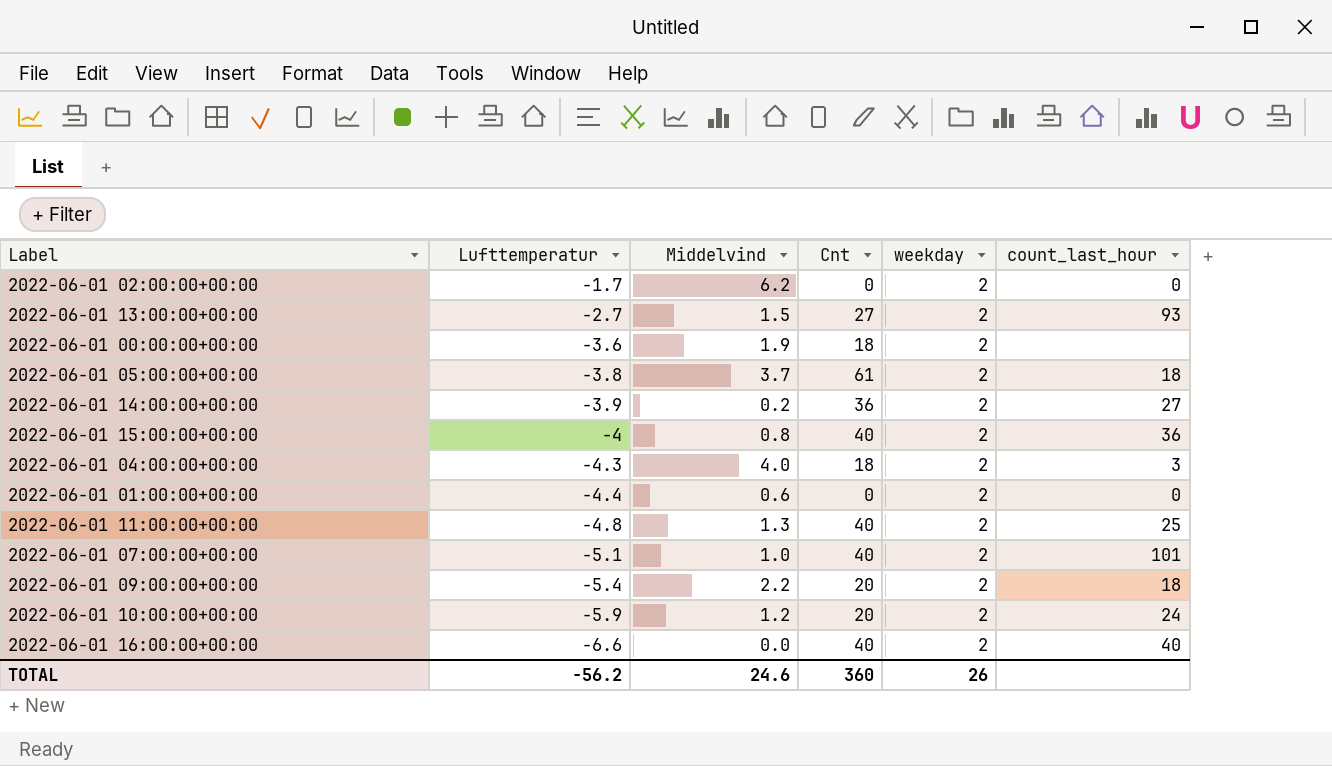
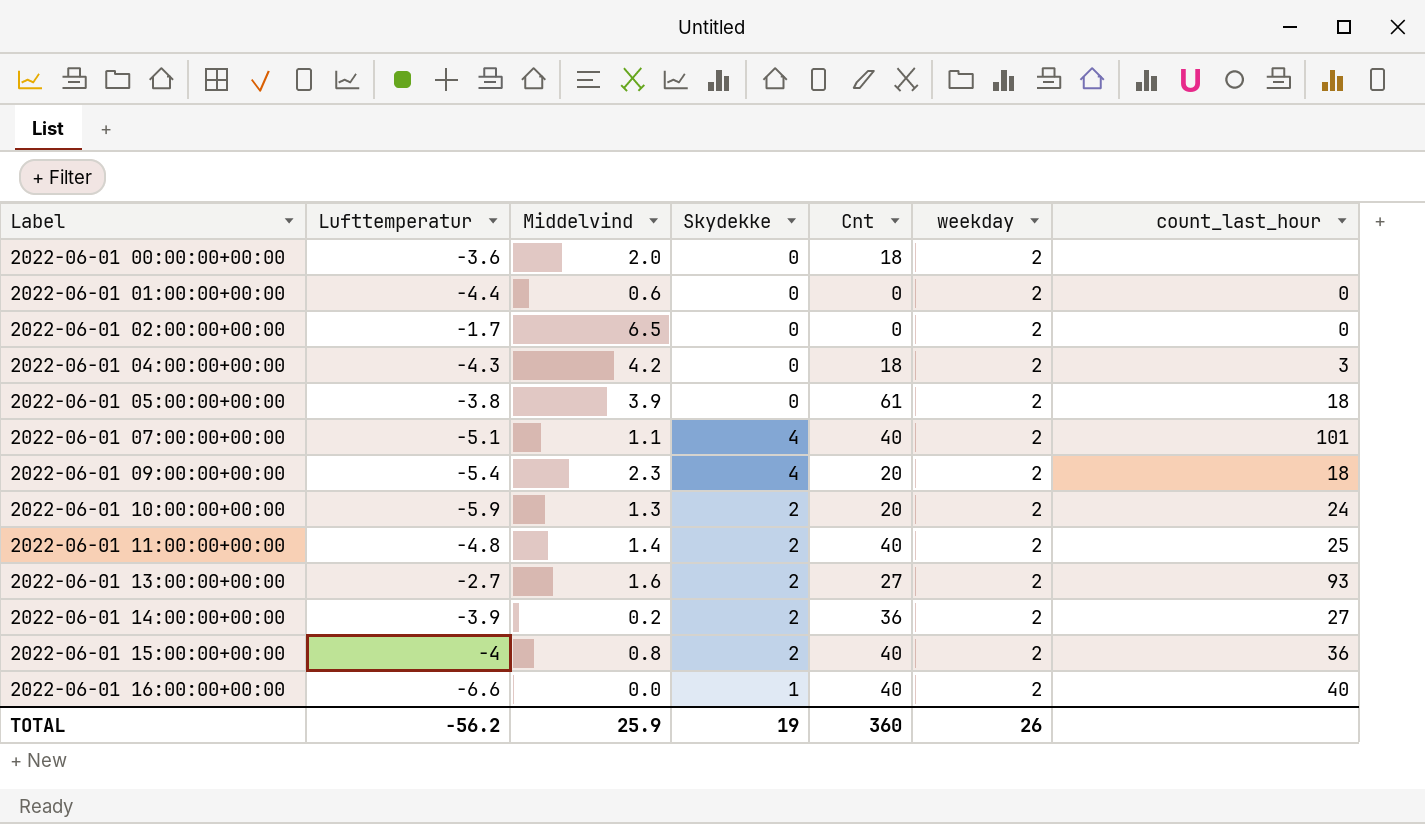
row order: Lufttemperatur descending -> Label ascending
column Skydekke | position: none -> 4
2022-06-01 00:00:00+00:00 | Middelvind: 1.9 -> 2.0
2022-06-01 02:00:00+00:00 | Middelvind: 6.2 -> 6.5
2022-06-01 04:00:00+00:00 | Middelvind: 4.0 -> 4.2
2022-06-01 05:00:00+00:00 | Middelvind: 3.7 -> 3.9
2022-06-01 07:00:00+00:00 | Middelvind: 1.0 -> 1.1
2022-06-01 09:00:00+00:00 | Middelvind: 2.2 -> 2.3
2022-06-01 10:00:00+00:00 | Middelvind: 1.2 -> 1.3
2022-06-01 11:00:00+00:00 | Middelvind: 1.3 -> 1.4
2022-06-01 13:00:00+00:00 | Middelvind: 1.5 -> 1.6
TOTAL | Middelvind: 24.6 -> 25.9

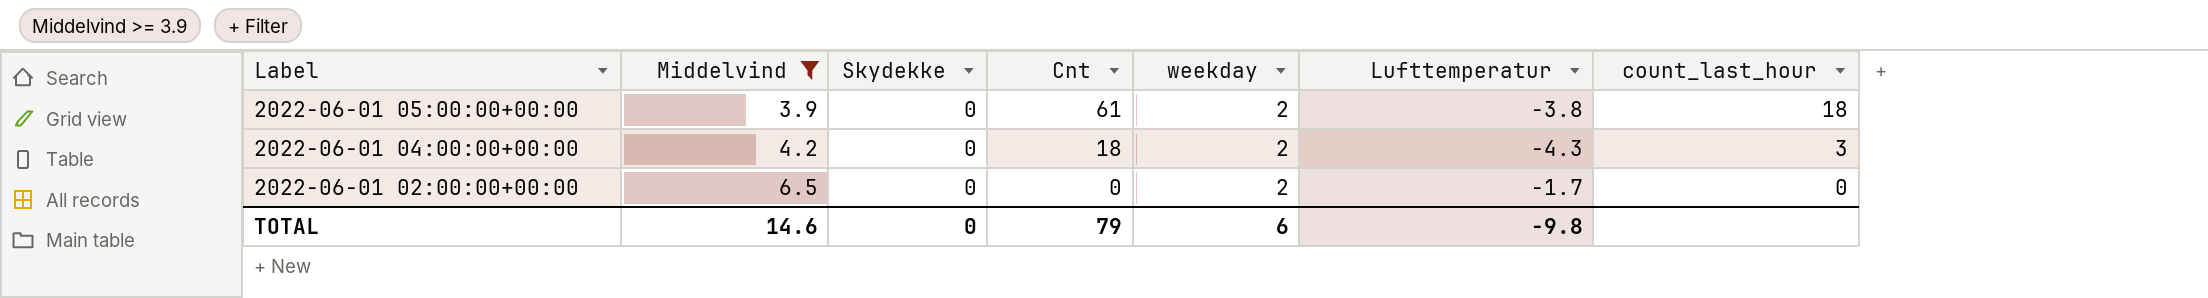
filter: none -> Middelvind >= 3.9
row order: Label ascending -> Label descending
column Lufttemperatur | position: 2 -> 6
TOTAL | Middelvind: 25.9 -> 14.6
TOTAL | Skydekke: 19 -> 0
TOTAL | Cnt: 360 -> 79
TOTAL | weekday: 26 -> 6
TOTAL | Lufttemperatur: -56.2 -> -9.8

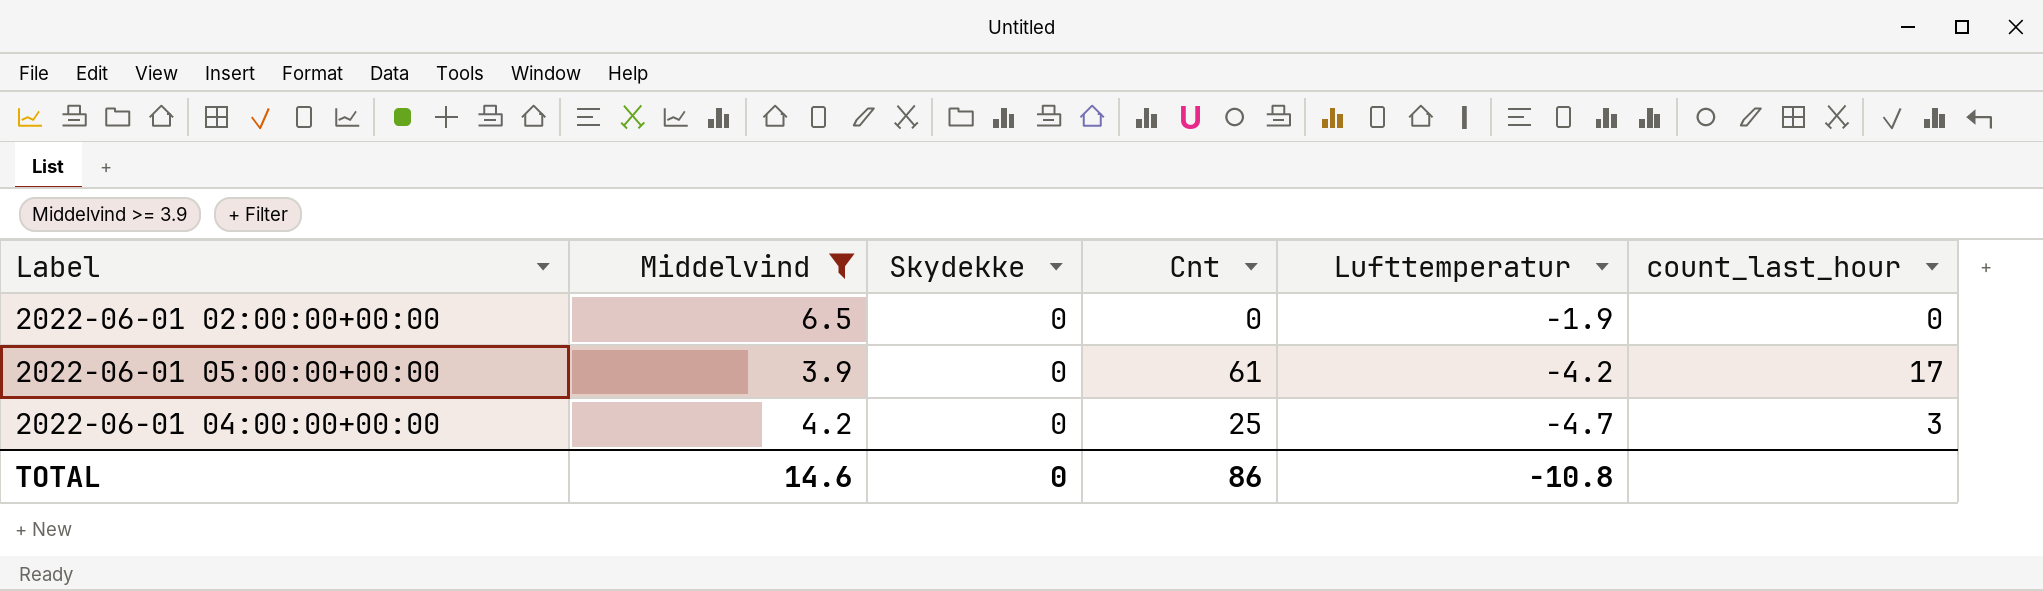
row order: Label descending -> Lufttemperatur descending
column weekday | position: 5 -> none
2022-06-01 02:00:00+00:00 | Lufttemperatur: -1.7 -> -1.9
2022-06-01 05:00:00+00:00 | Lufttemperatur: -3.8 -> -4.2
2022-06-01 05:00:00+00:00 | count_last_hour: 18 -> 17
2022-06-01 04:00:00+00:00 | Cnt: 18 -> 25
2022-06-01 04:00:00+00:00 | Lufttemperatur: -4.3 -> -4.7
TOTAL | Cnt: 79 -> 86
TOTAL | Lufttemperatur: -9.8 -> -10.8

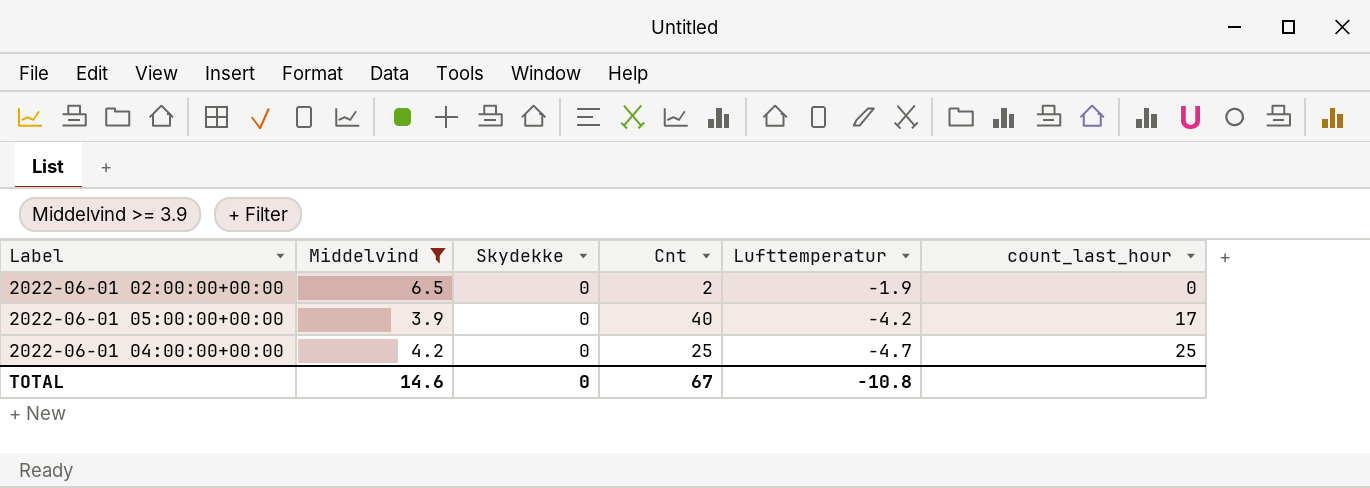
2022-06-01 02:00:00+00:00 | Cnt: 0 -> 2
2022-06-01 05:00:00+00:00 | Cnt: 61 -> 40
2022-06-01 04:00:00+00:00 | count_last_hour: 3 -> 25
TOTAL | Cnt: 86 -> 67

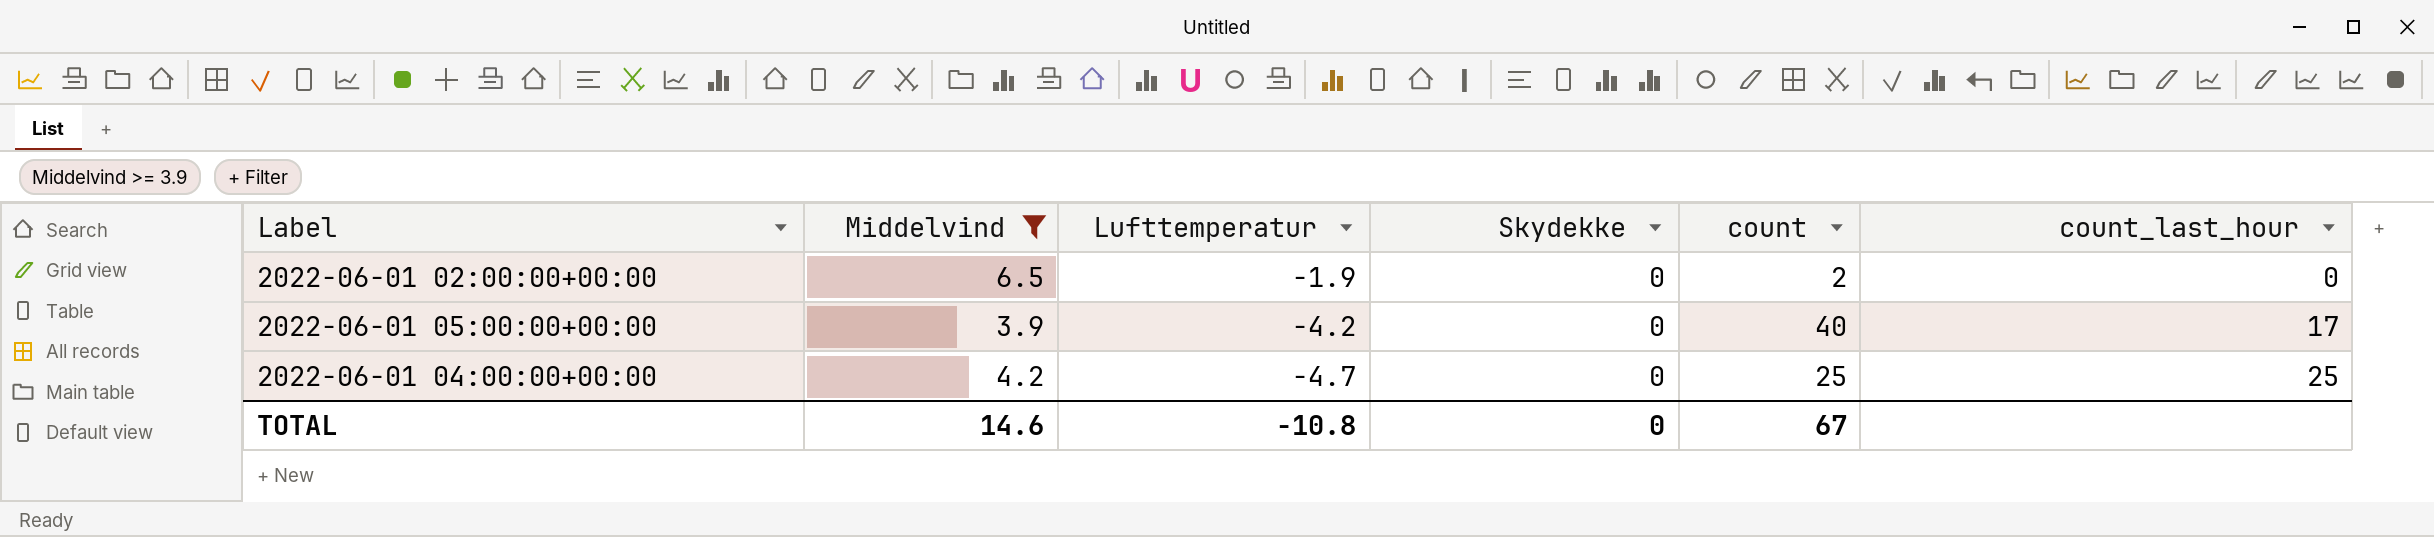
column Lufttemperatur | position: 5 -> 3
column name: Cnt -> count

